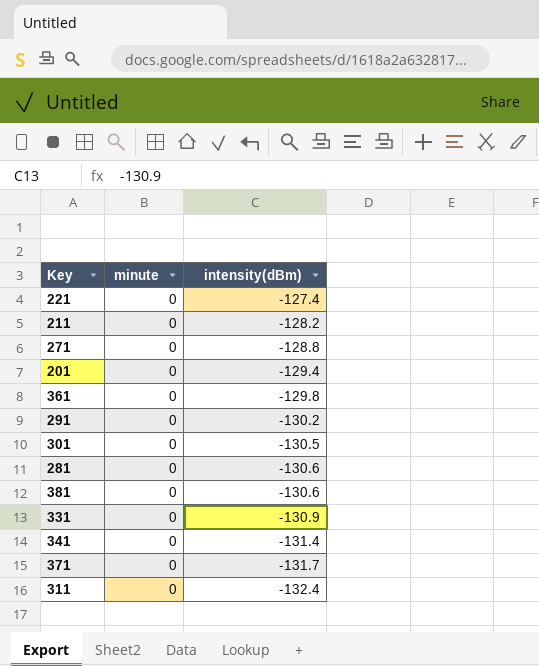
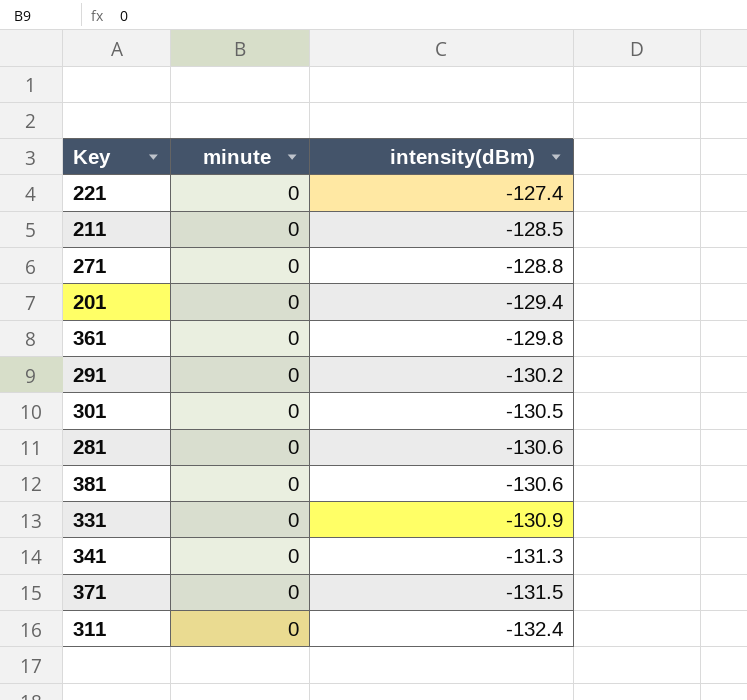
211 | intensity(dBm): -128.2 -> -128.5
341 | intensity(dBm): -131.4 -> -131.3
371 | intensity(dBm): -131.7 -> -131.5

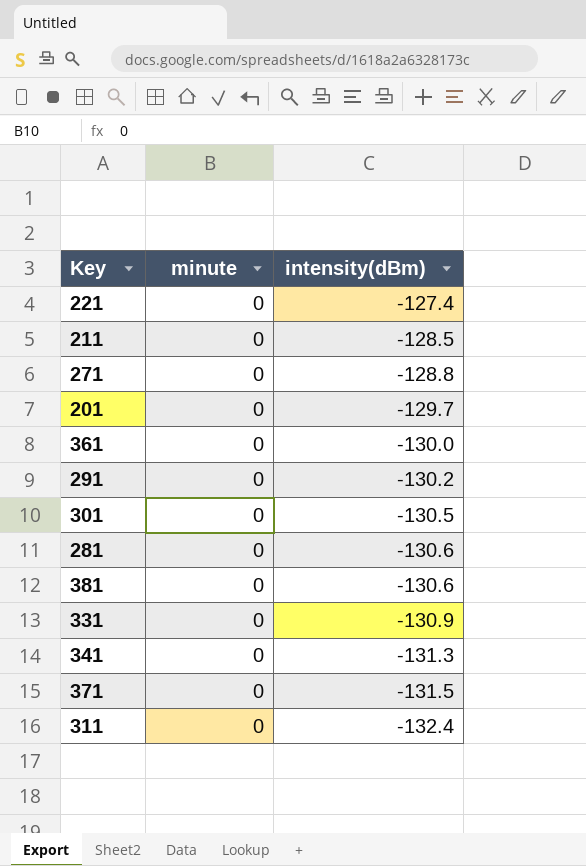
201 | intensity(dBm): -129.4 -> -129.7
361 | intensity(dBm): -129.8 -> -130.0

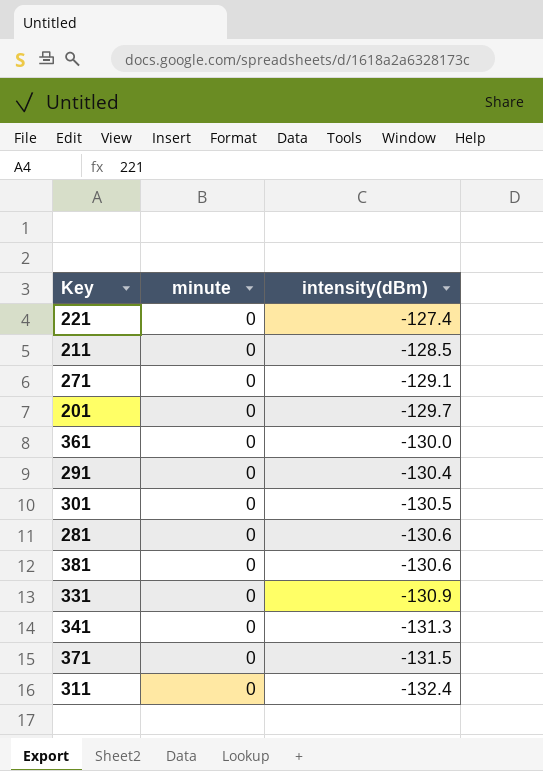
271 | intensity(dBm): -128.8 -> -129.1
291 | intensity(dBm): -130.2 -> -130.4

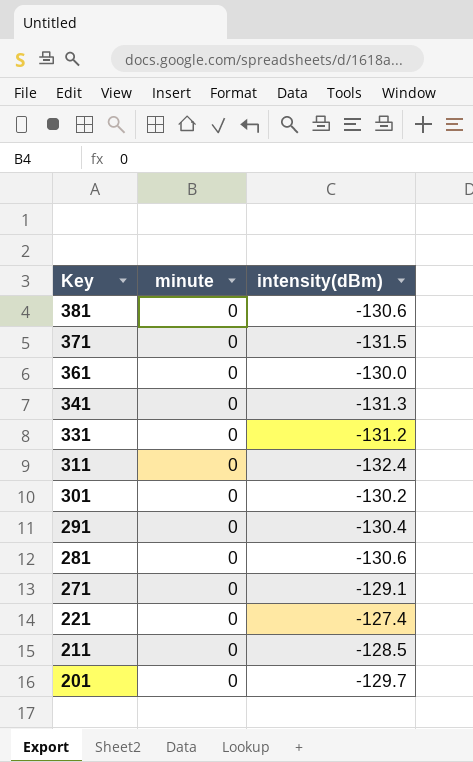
row order: intensity(dBm) descending -> Key descending
331 | intensity(dBm): -130.9 -> -131.2
301 | intensity(dBm): -130.5 -> -130.2

